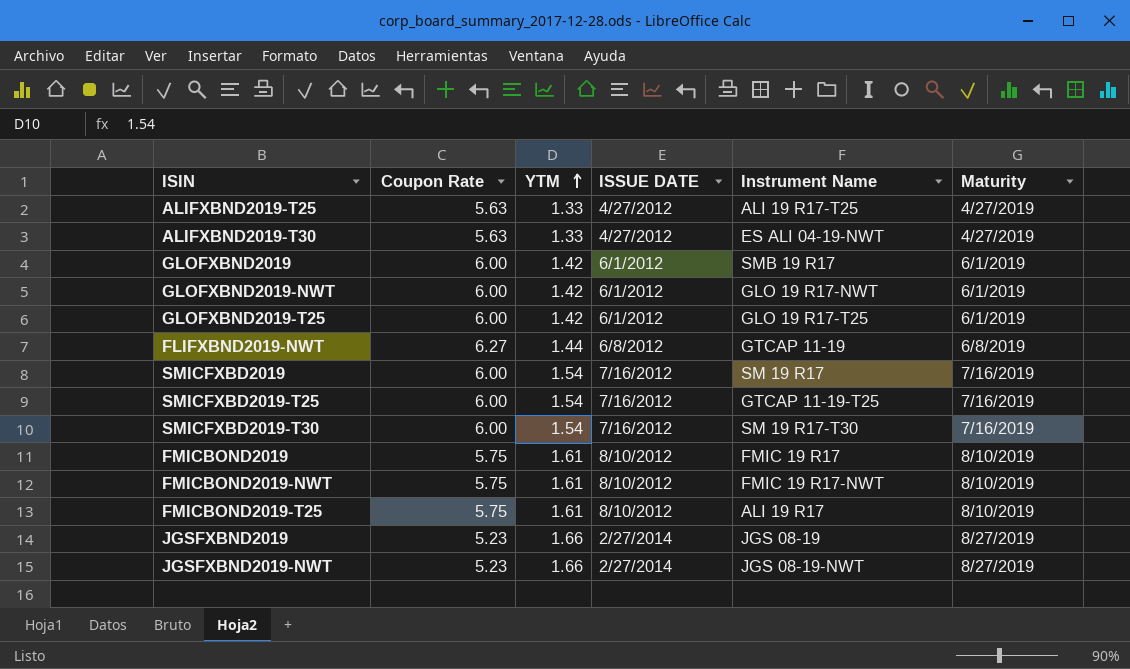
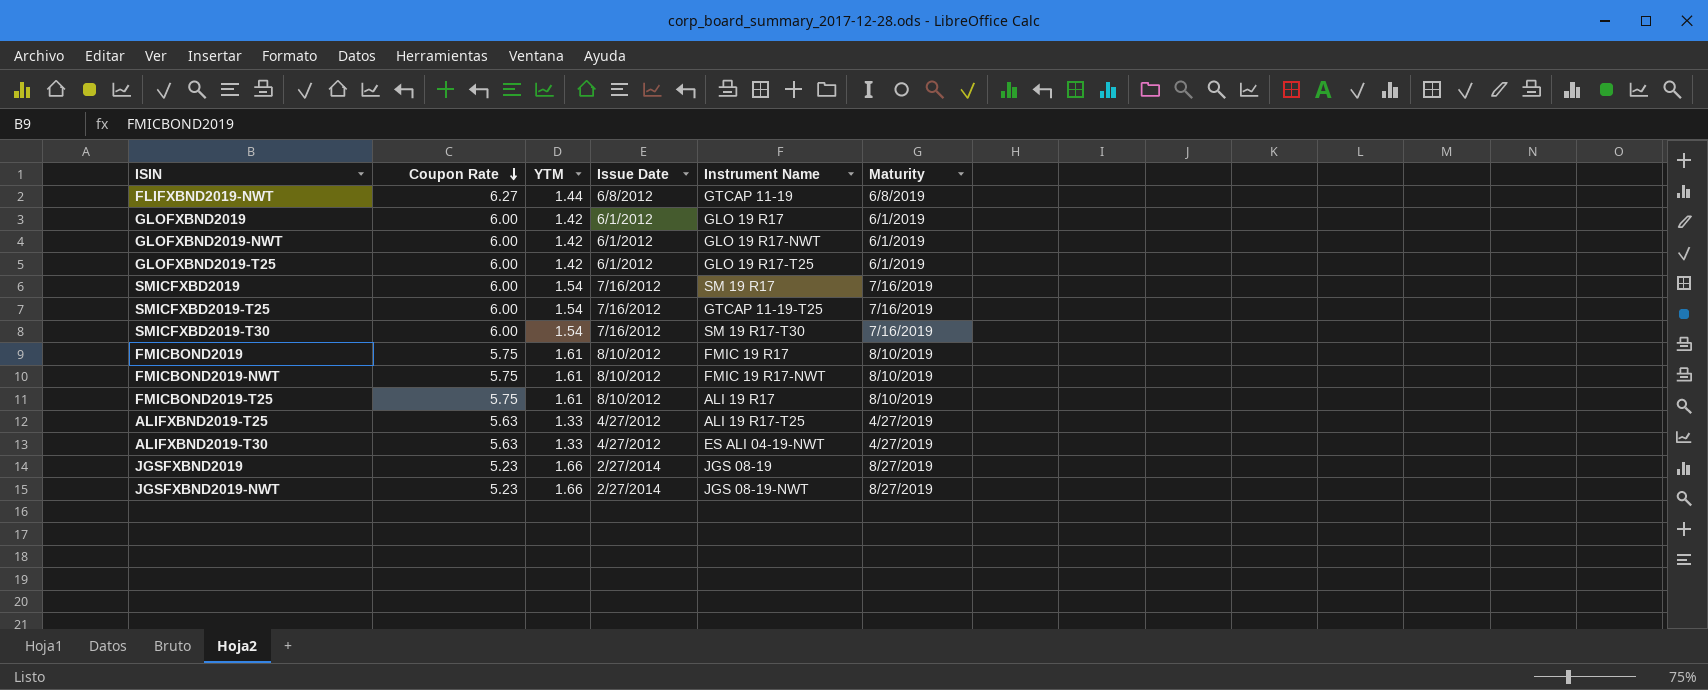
row order: YTM ascending -> Coupon Rate descending
column name: ISSUE DATE -> Issue Date
GLOFXBND2019 | Instrument Name: SMB 19 R17 -> GLO 19 R17

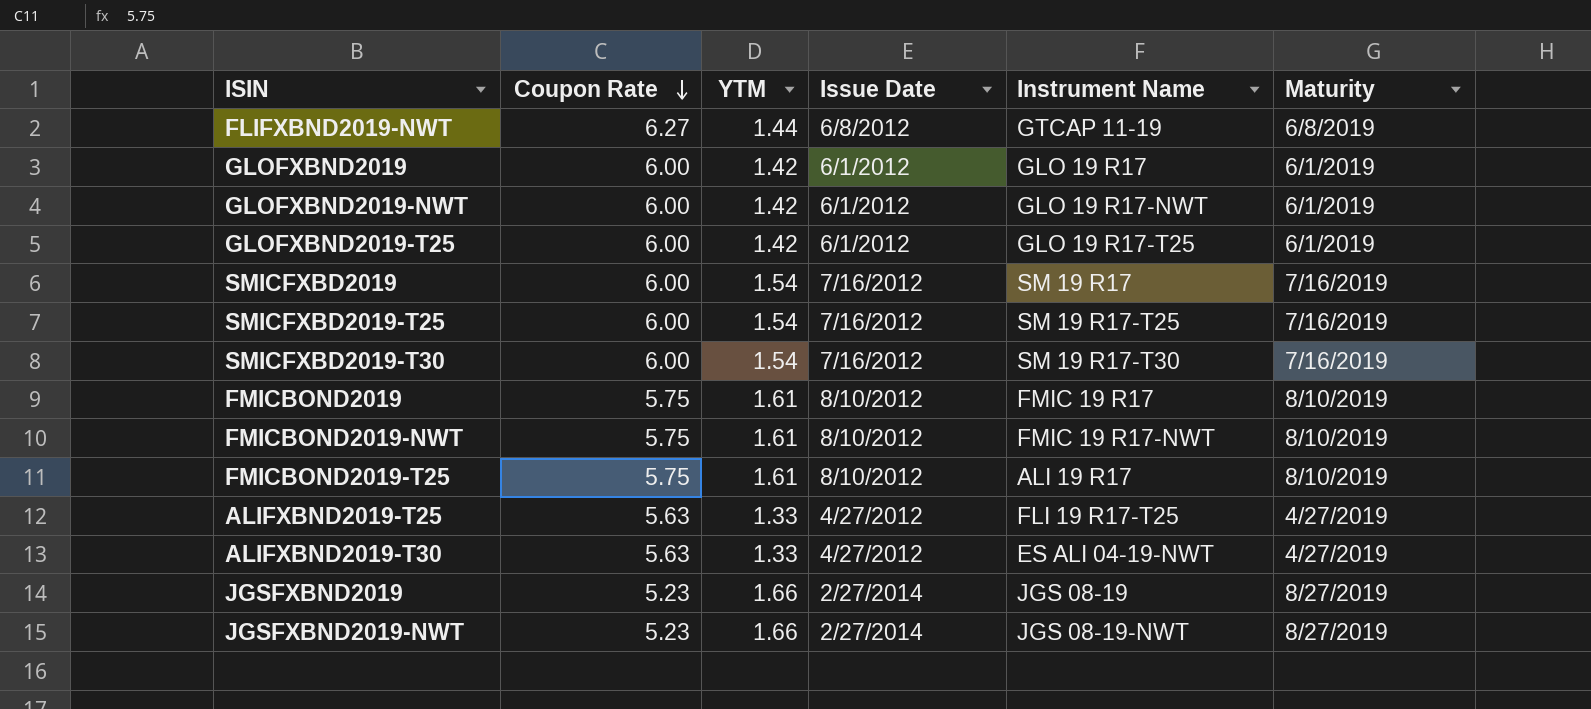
SMICFXBD2019-T25 | Instrument Name: GTCAP 11-19-T25 -> SM 19 R17-T25
ALIFXBND2019-T25 | Instrument Name: ALI 19 R17-T25 -> FLI 19 R17-T25

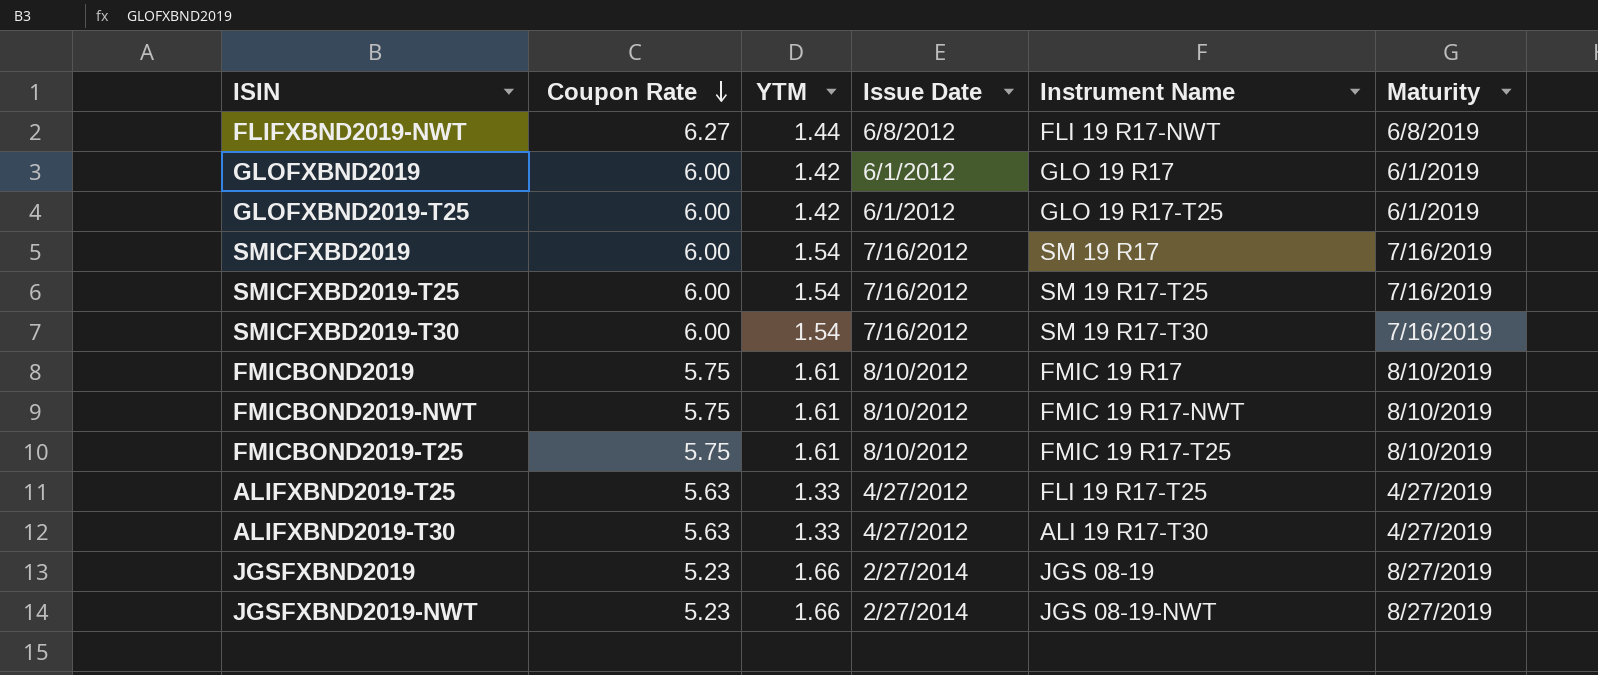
row GLOFXBND2019-NWT: 6.00 | 1.42 | 6/1/2012 | GLO 19 R17-NWT | 6/1/2019 -> none
FLIFXBND2019-NWT | Instrument Name: GTCAP 11-19 -> FLI 19 R17-NWT
FMICBOND2019-T25 | Instrument Name: ALI 19 R17 -> FMIC 19 R17-T25
ALIFXBND2019-T30 | Instrument Name: ES ALI 04-19-NWT -> ALI 19 R17-T30

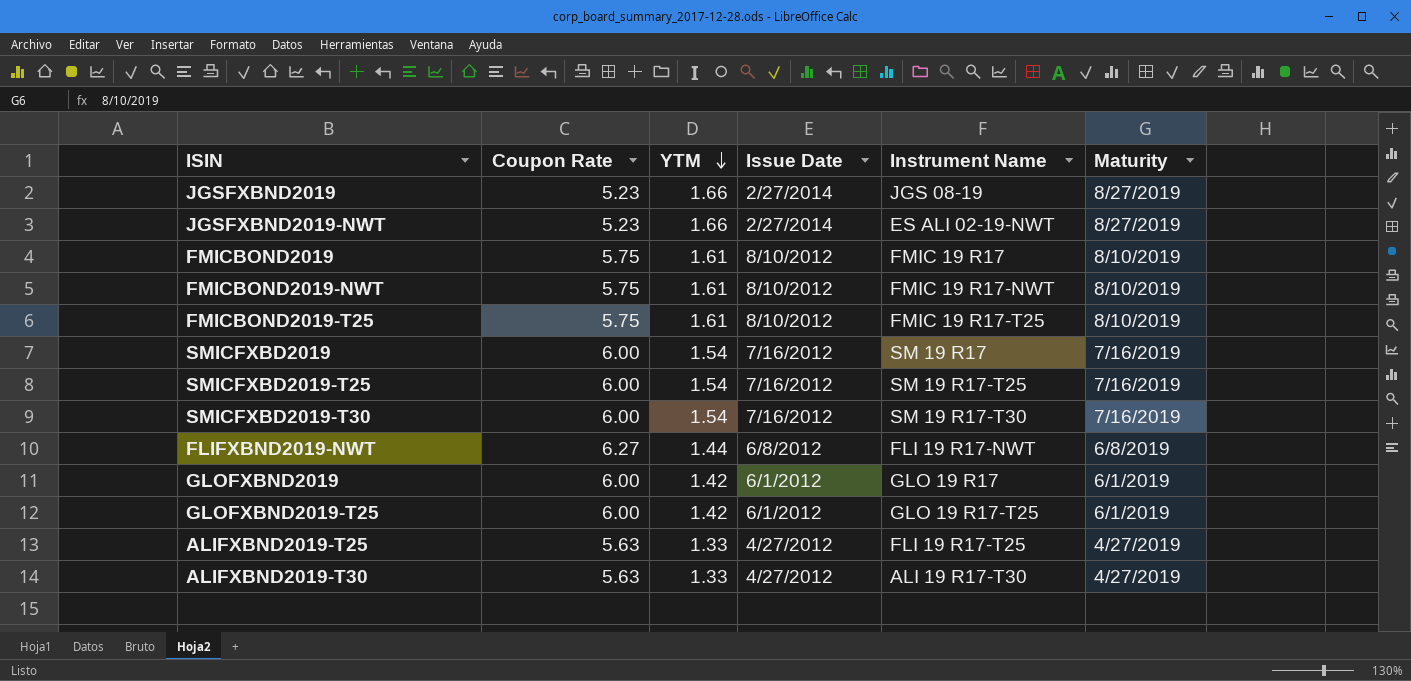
row order: Coupon Rate descending -> YTM descending
JGSFXBND2019-NWT | Instrument Name: JGS 08-19-NWT -> ES ALI 02-19-NWT

